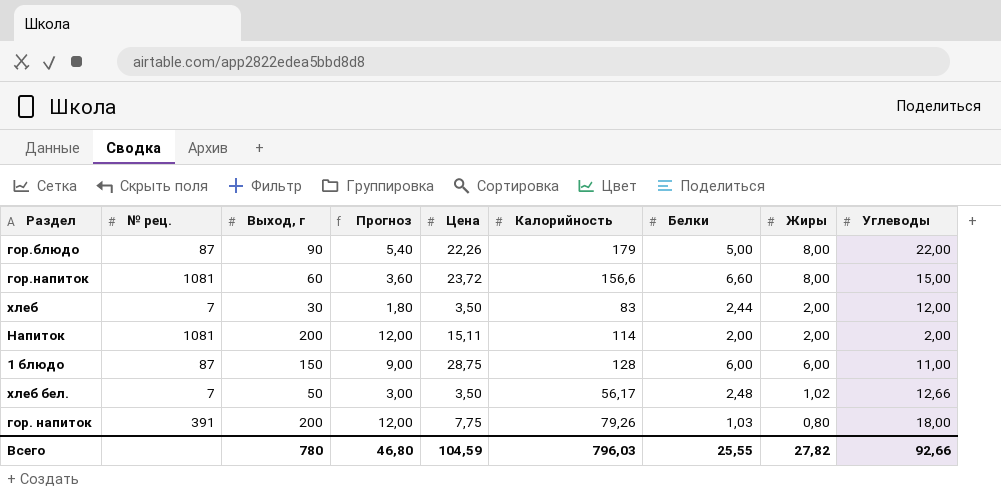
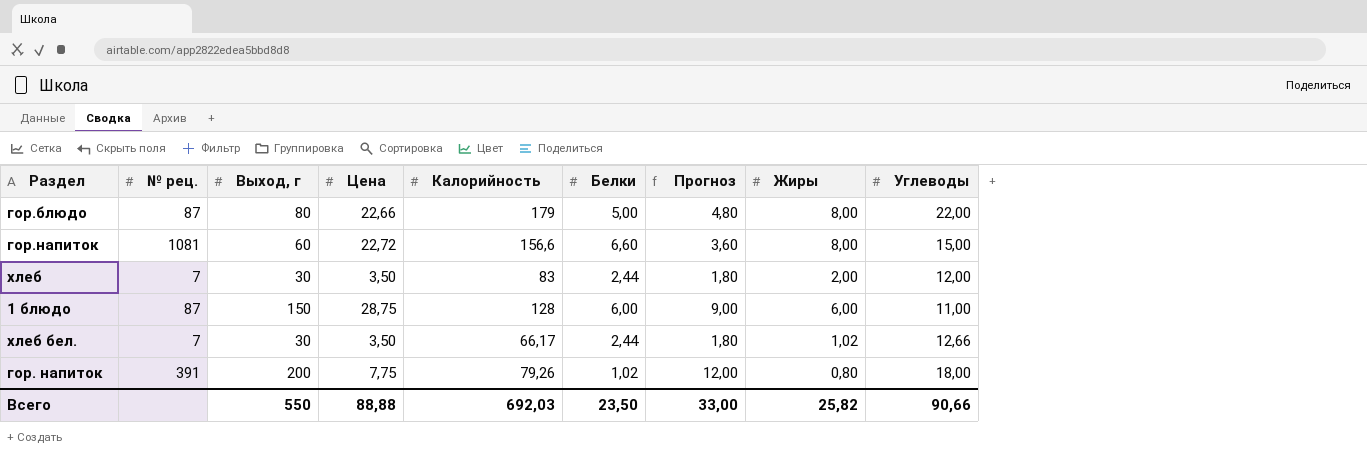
column Прогноз | position: 4 -> 7
row Напиток: 1081 | 200 | 12,00 | 15,11 | 114 | 2,00 | 2,00 | 2,00 -> none
гор.блюдо | Выход, г: 90 -> 80
гор.блюдо | Цена: 22,26 -> 22,66
гор.блюдо | Прогноз: 5,40 -> 4,80
гор.напиток | Цена: 23,72 -> 22,72
хлеб бел. | Выход, г: 50 -> 30
хлеб бел. | Калорийность: 56,17 -> 66,17
хлеб бел. | Белки: 2,48 -> 2,44
хлеб бел. | Прогноз: 3,00 -> 1,80
гор. напиток | Белки: 1,03 -> 1,02
Всего | Выход, г: 780 -> 550
Всего | Цена: 104,59 -> 88,88
Всего | Калорийность: 796,03 -> 692,03
Всего | Белки: 25,55 -> 23,50
Всего | Прогноз: 46,80 -> 33,00
Всего | Жиры: 27,82 -> 25,82
Всего | Углеводы: 92,66 -> 90,66

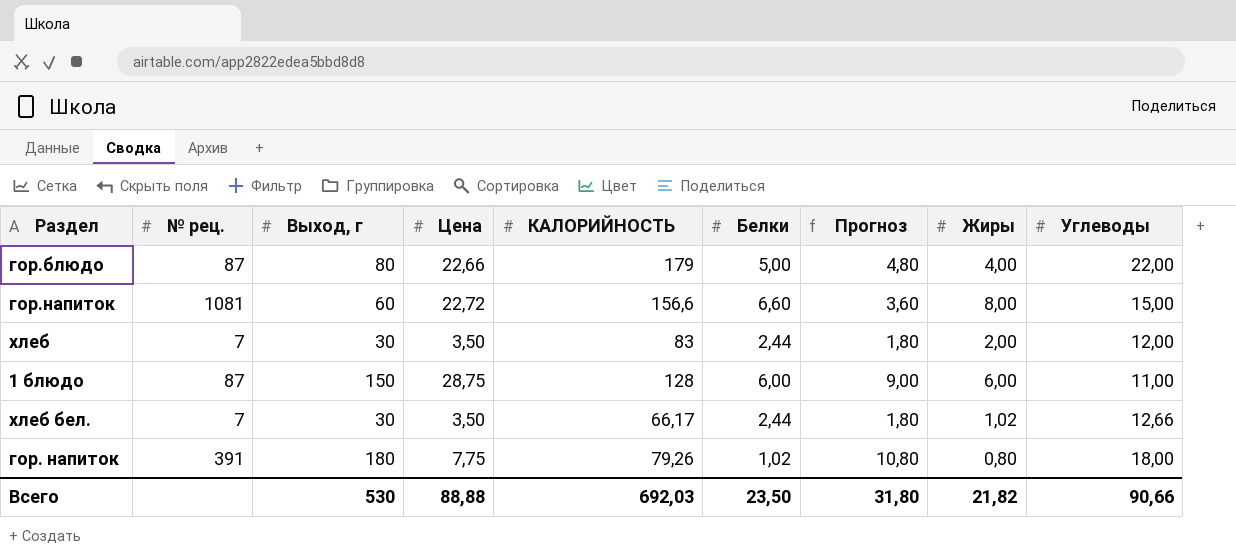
column name: Калорийность -> КАЛОРИЙНОСТЬ
гор.блюдо | Жиры: 8,00 -> 4,00
гор. напиток | Выход, г: 200 -> 180
гор. напиток | Прогноз: 12,00 -> 10,80
Всего | Выход, г: 550 -> 530
Всего | Прогноз: 33,00 -> 31,80
Всего | Жиры: 25,82 -> 21,82

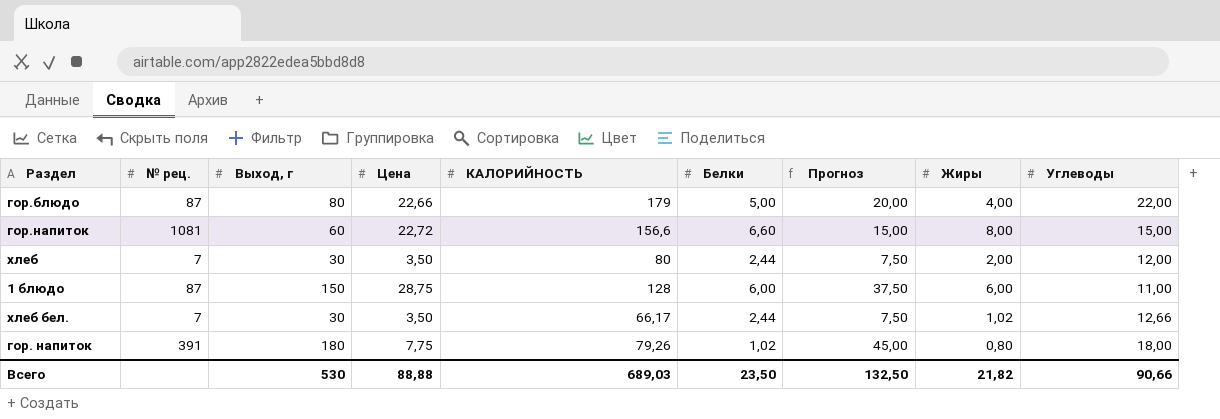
column Прогноз | formula: [Выход, г] * 0,06 -> [Выход, г] * 0,25
хлеб | КАЛОРИЙНОСТЬ: 83 -> 80
Всего | КАЛОРИЙНОСТЬ: 692,03 -> 689,03
Всего | Прогноз: 31,80 -> 132,50

